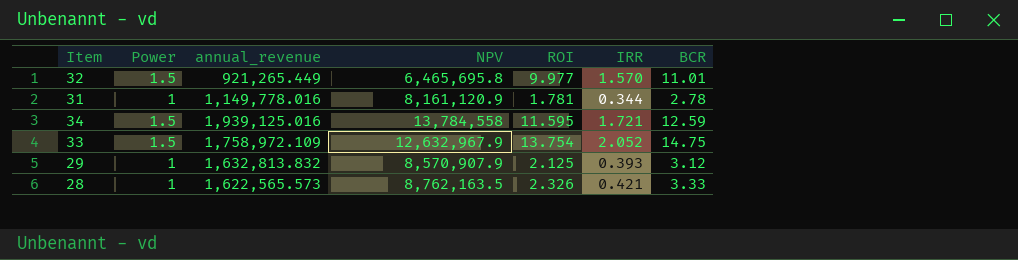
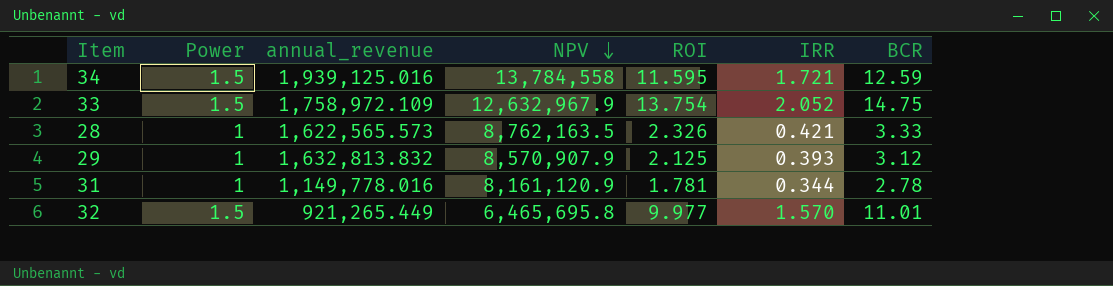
row order: none -> NPV descending

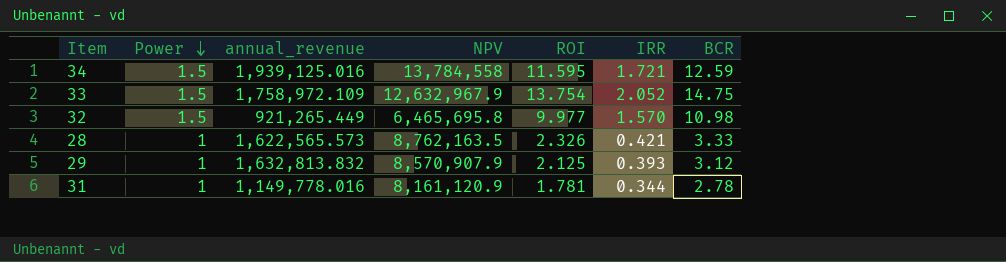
row order: NPV descending -> Power descending
32 | BCR: 11.01 -> 10.98

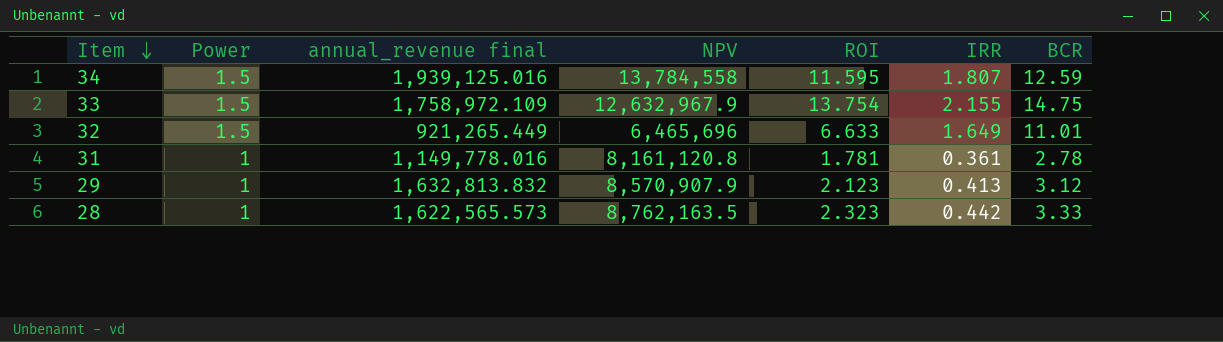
row order: Power descending -> Item descending
column name: annual_revenue -> annual_revenue final
34 | IRR: 1.721 -> 1.807
33 | IRR: 2.052 -> 2.155
32 | NPV: 6,465,695.8 -> 6,465,696
32 | ROI: 9.977 -> 6.633
32 | IRR: 1.570 -> 1.649
32 | BCR: 10.98 -> 11.01
31 | NPV: 8,161,120.9 -> 8,161,120.8
31 | IRR: 0.344 -> 0.361
29 | ROI: 2.125 -> 2.123
29 | IRR: 0.393 -> 0.413
28 | ROI: 2.326 -> 2.323
28 | IRR: 0.421 -> 0.442

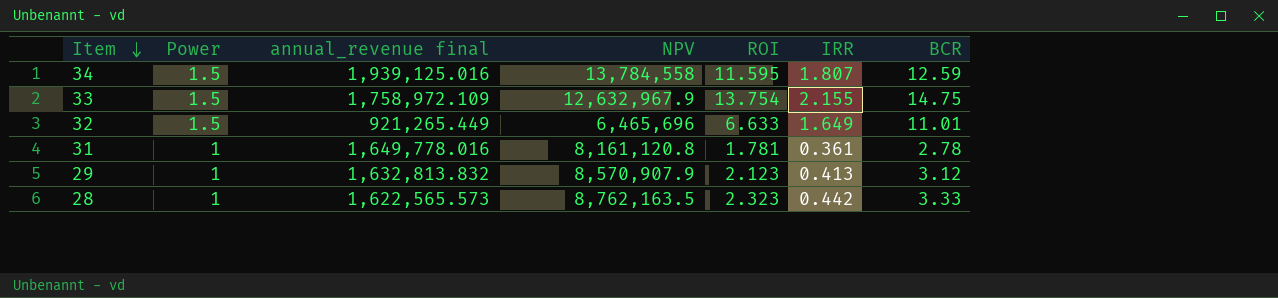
31 | annual_revenue final: 1,149,778.016 -> 1,649,778.016

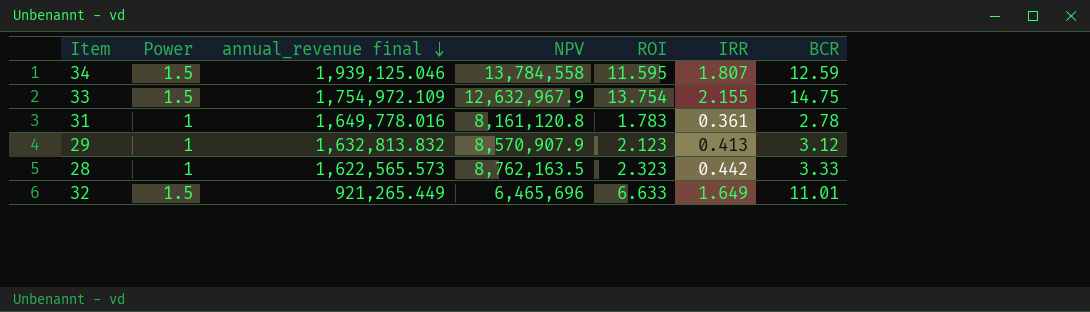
row order: Item descending -> annual_revenue final descending
34 | annual_revenue final: 1,939,125.016 -> 1,939,125.046
33 | annual_revenue final: 1,758,972.109 -> 1,754,972.109
31 | ROI: 1.781 -> 1.783

